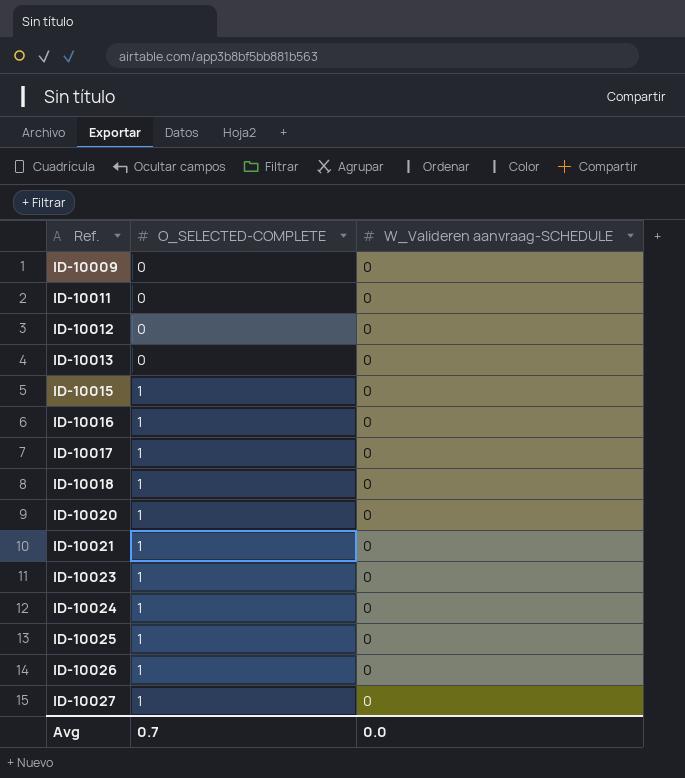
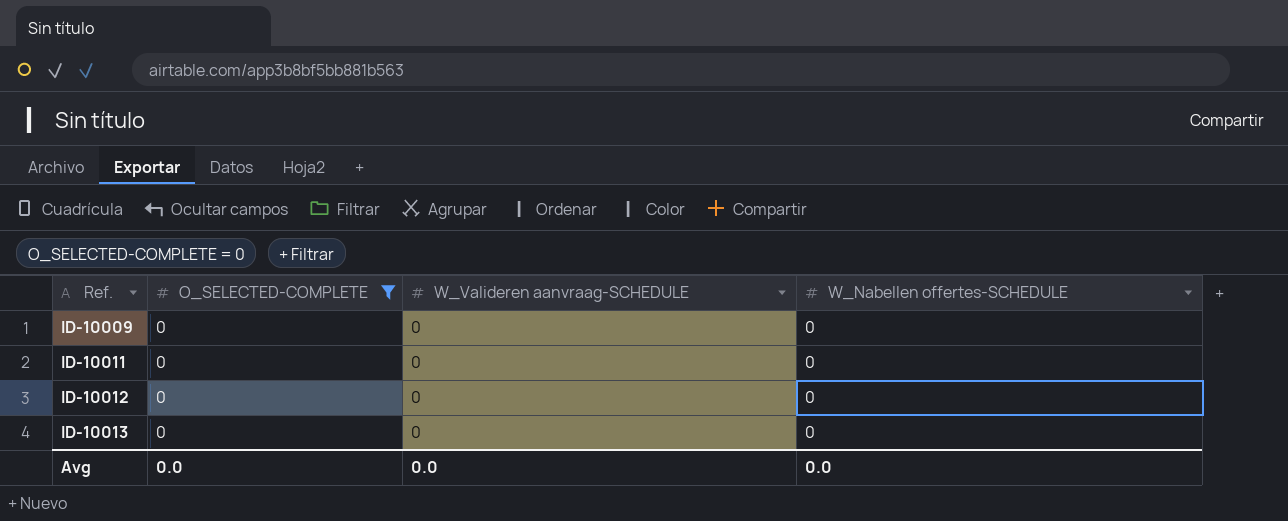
filter: none -> O_SELECTED-COMPLETE = 0
column W_Nabellen offertes-SCHEDULE | position: none -> 4
Avg | O_SELECTED-COMPLETE: 0.7 -> 0.0

